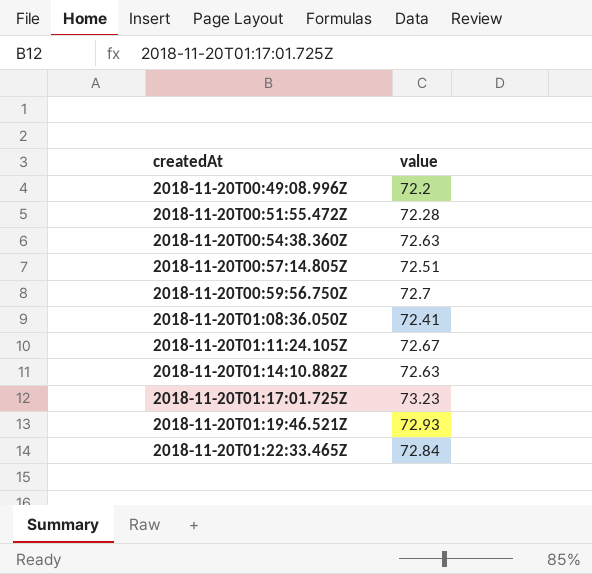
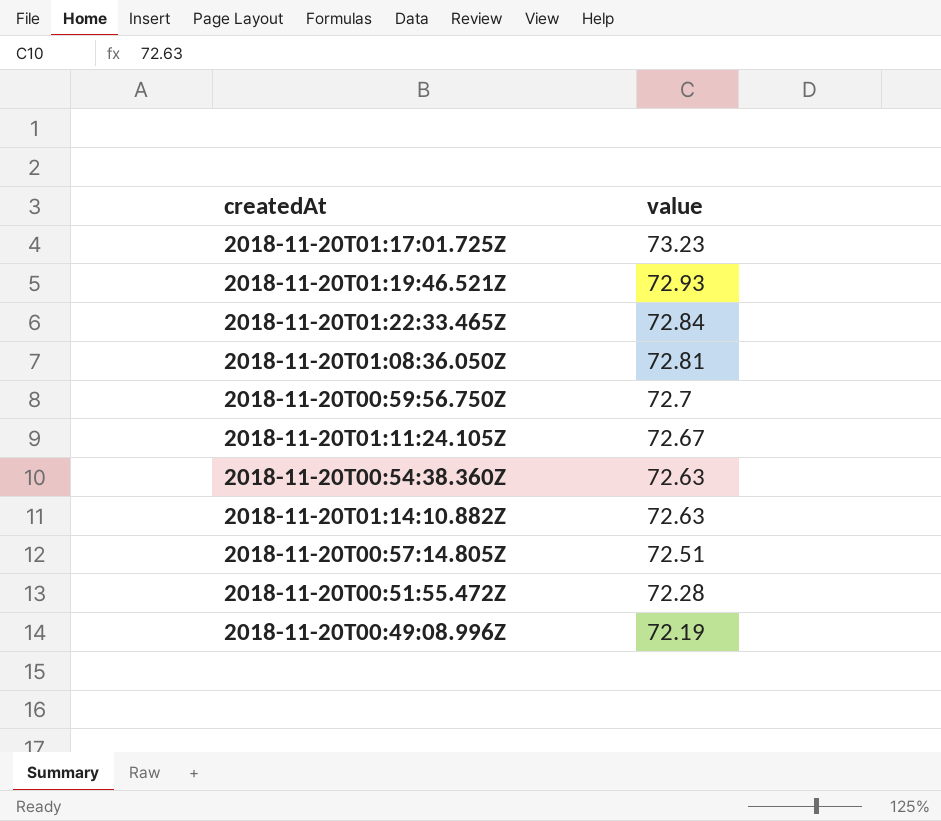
row order: createdAt ascending -> value descending
2018-11-20T01:08:36.050Z | value: 72.41 -> 72.81
2018-11-20T00:49:08.996Z | value: 72.2 -> 72.19

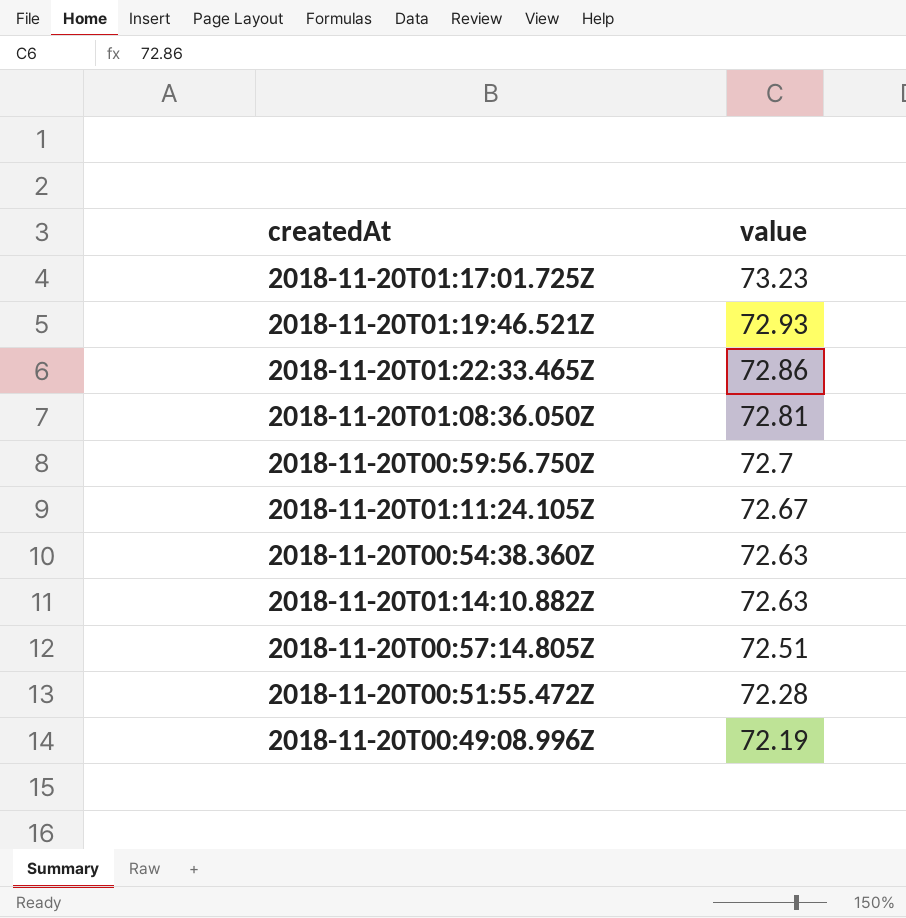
2018-11-20T01:22:33.465Z | value: 72.84 -> 72.86

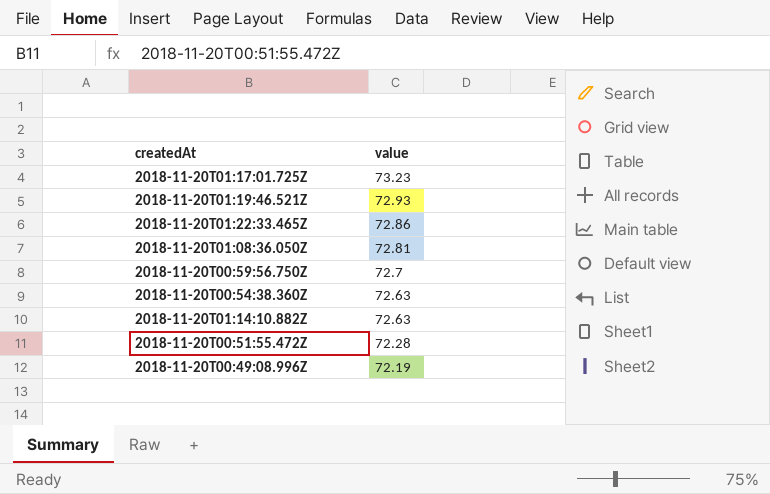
row 2018-11-20T01:11:24.105Z: 72.67 -> none
row 2018-11-20T00:57:14.805Z: 72.51 -> none

